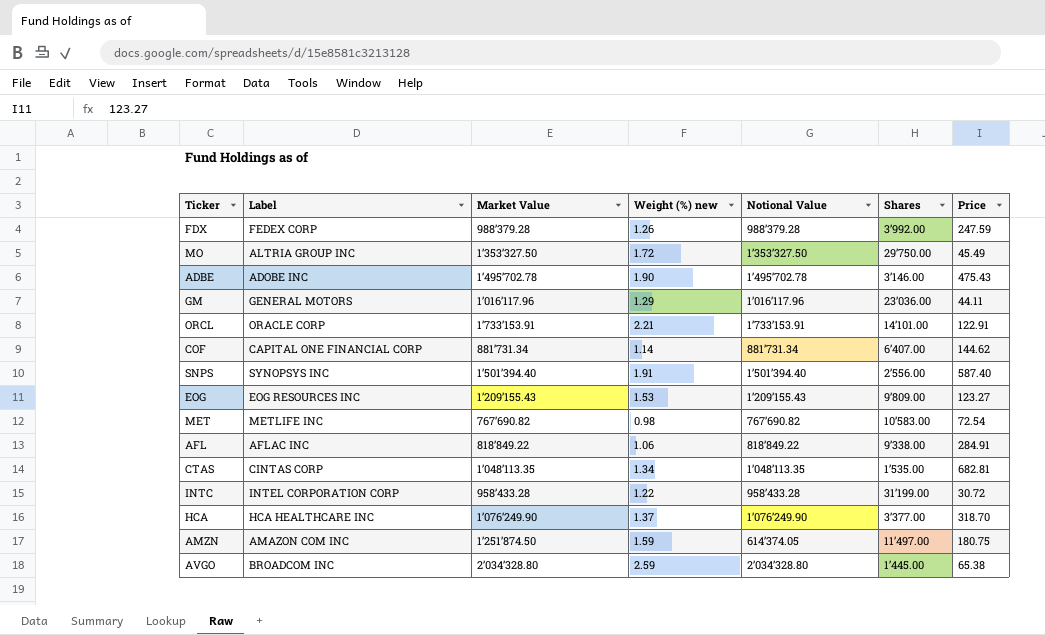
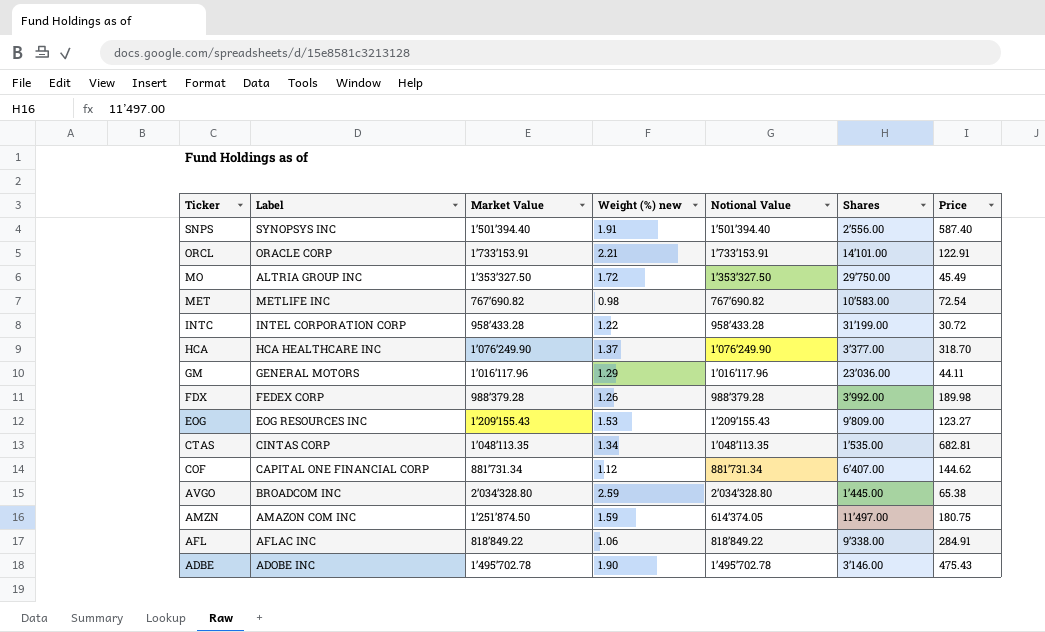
row order: none -> Ticker descending
FDX | Price: 247.59 -> 189.98
COF | Weight (%) new: 1.14 -> 1.12

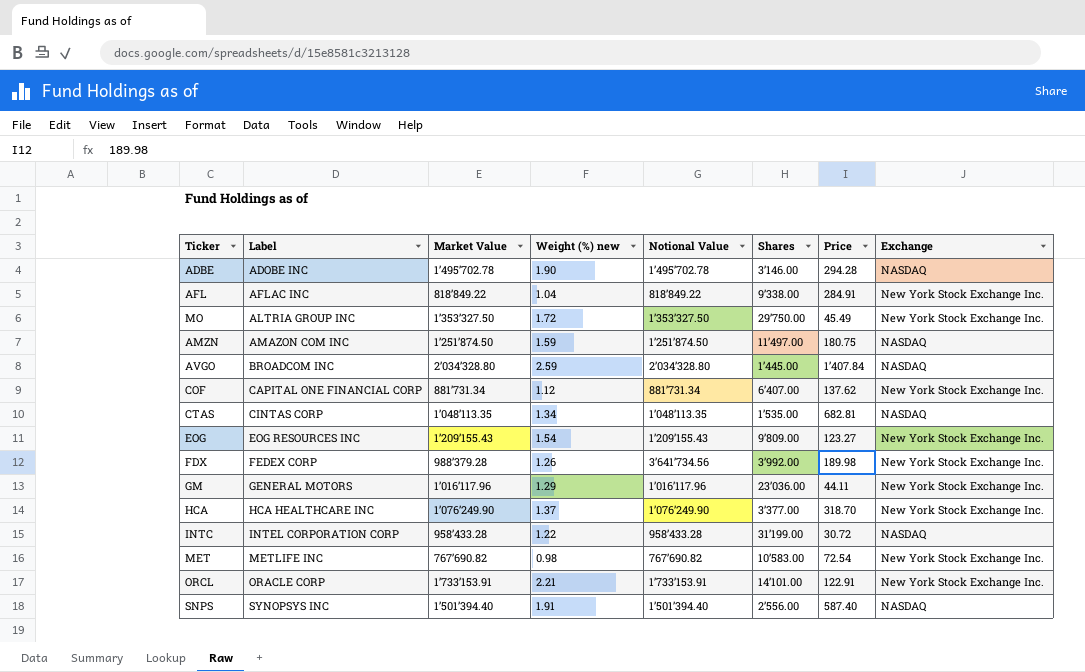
row order: Ticker descending -> Label ascending
column Exchange | position: none -> 8
ADBE | Price: 475.43 -> 294.28
AFL | Weight (%) new: 1.06 -> 1.04
AMZN | Notional Value: 614’374.05 -> 1’251’874.50
AVGO | Price: 65.38 -> 1’407.84
COF | Price: 144.62 -> 137.62
EOG | Weight (%) new: 1.53 -> 1.54
FDX | Notional Value: 988’379.28 -> 3’641’734.56

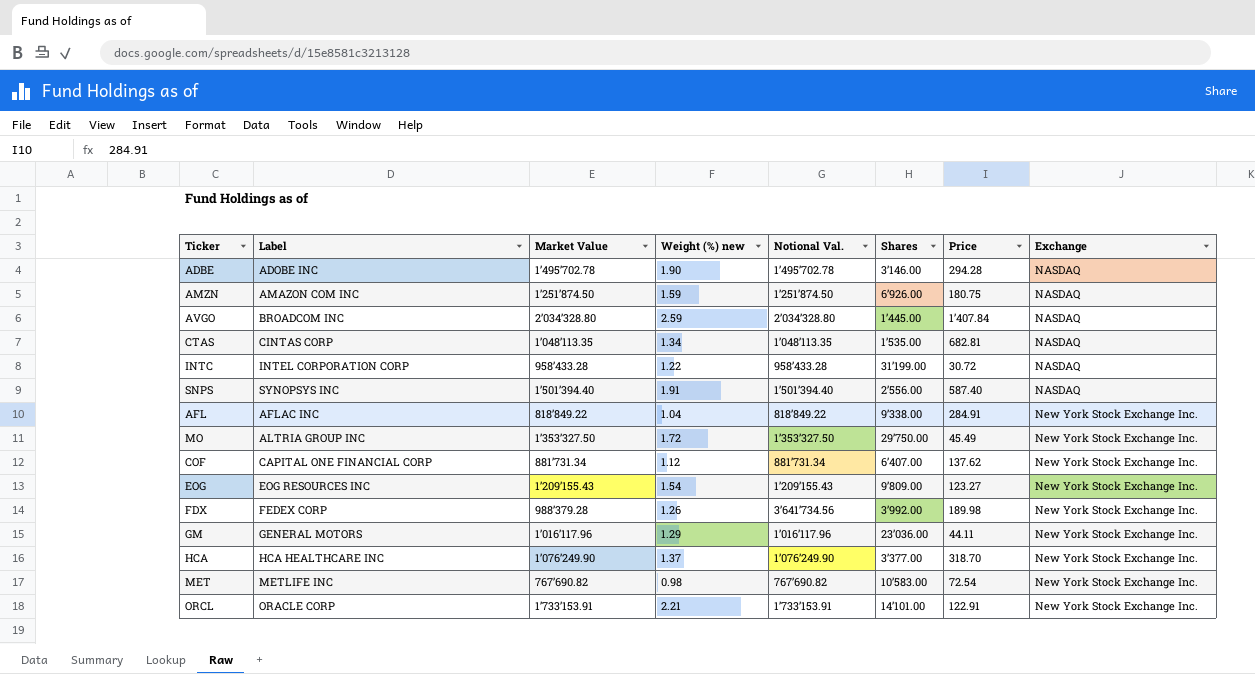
row order: Label ascending -> Exchange ascending
column name: Notional Value -> Notional Val.
AMZN | Shares: 11’497.00 -> 6’926.00

